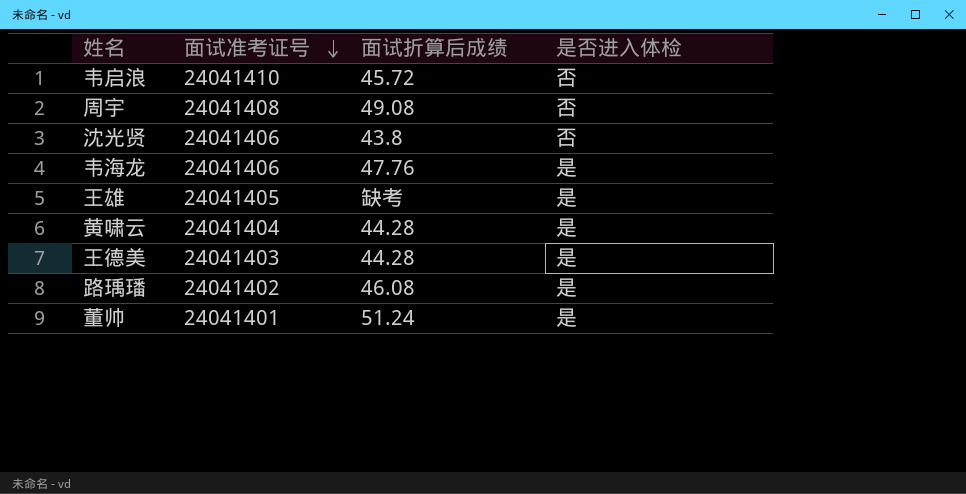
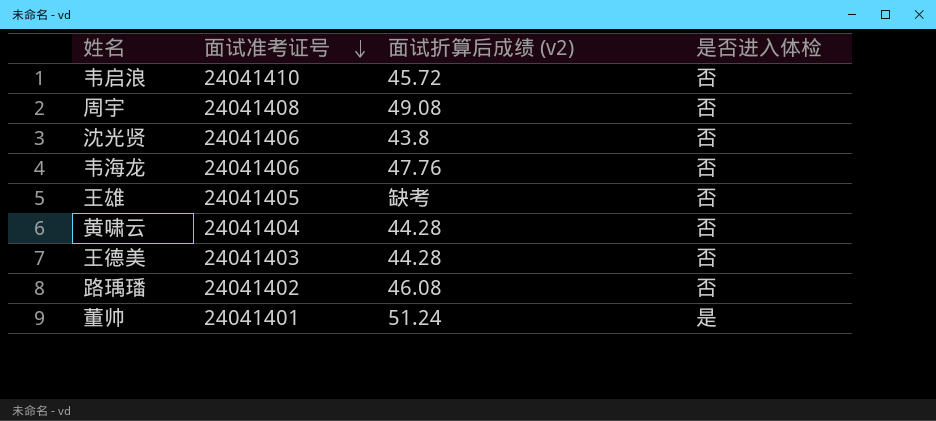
column name: 面试折算后成绩 -> 面试折算后成绩 (v2)
韦海龙 | 是否进入体检: 是 -> 否
王雄 | 是否进入体检: 是 -> 否
黄啸云 | 是否进入体检: 是 -> 否
王德美 | 是否进入体检: 是 -> 否
路瑀璠 | 是否进入体检: 是 -> 否

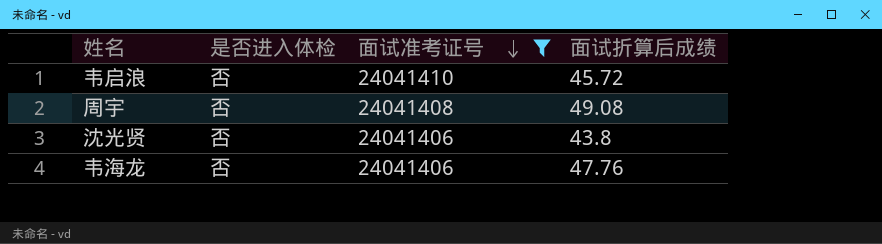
filter: none -> 面试准考证号 >= 24041406
column 是否进入体检 | position: 4 -> 2
column name: 面试折算后成绩 (v2) -> 面试折算后成绩

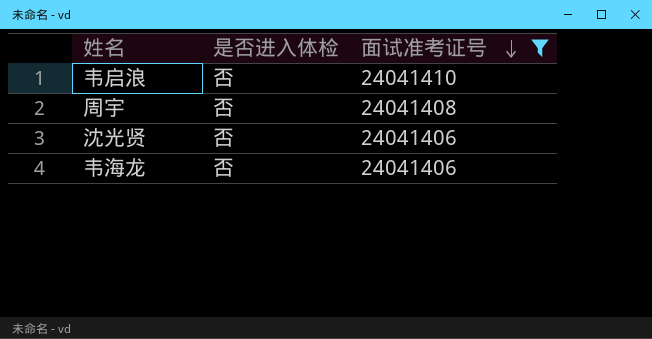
column 面试折算后成绩 | position: 4 -> none

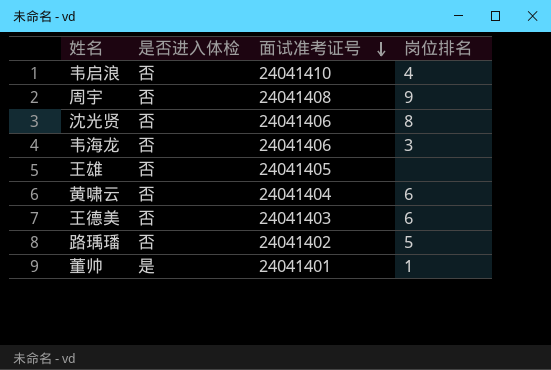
filter: 面试准考证号 >= 24041406 -> none
column 岗位排名 | position: none -> 4

